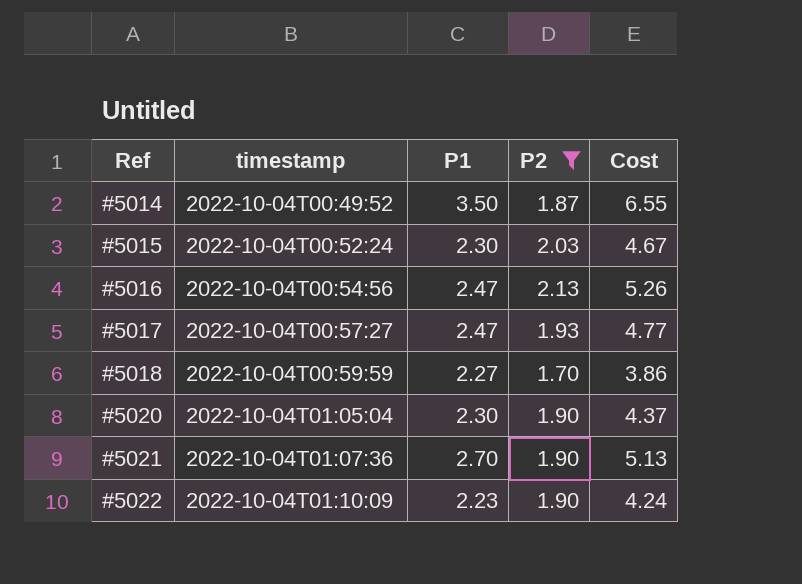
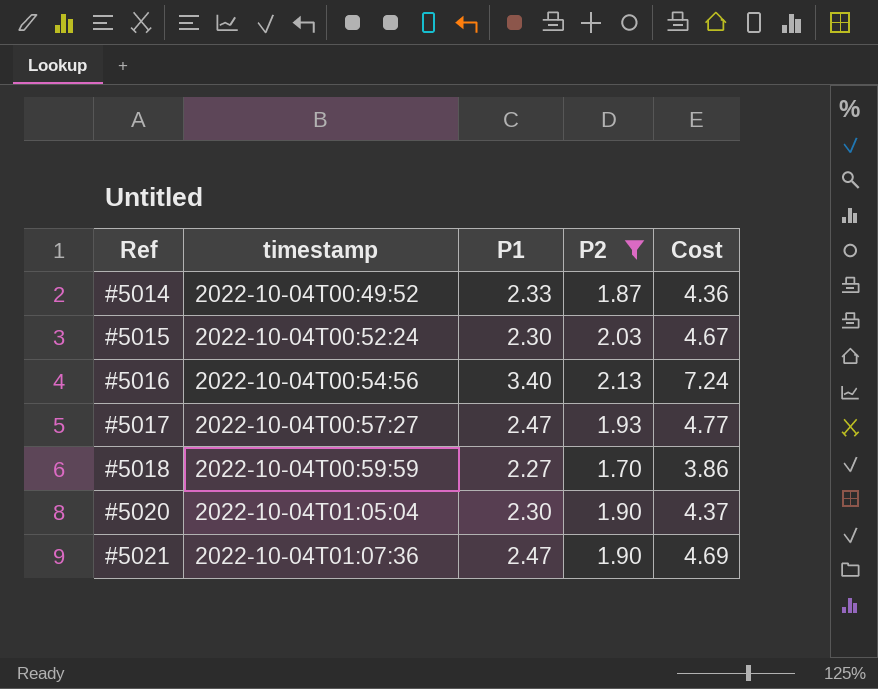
row #5022: 2022-10-04T01:10:09 | 2.23 | 1.90 | 4.24 -> none
#5014 | P1: 3.50 -> 2.33
#5014 | Cost: 6.55 -> 4.36
#5016 | P1: 2.47 -> 3.40
#5016 | Cost: 5.26 -> 7.24
#5021 | P1: 2.70 -> 2.47
#5021 | Cost: 5.13 -> 4.69

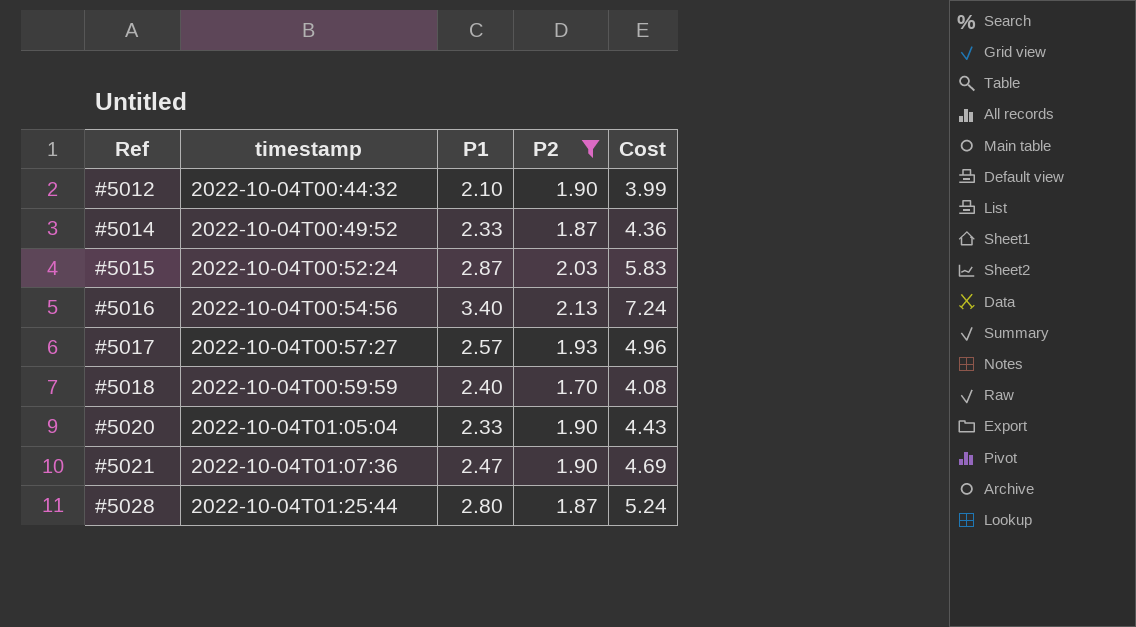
row #5012: none -> 2022-10-04T00:44:32 | 2.10 | 1.90 | 3.99
#5015 | P1: 2.30 -> 2.87
#5015 | Cost: 4.67 -> 5.83
#5017 | P1: 2.47 -> 2.57
#5017 | Cost: 4.77 -> 4.96
#5018 | P1: 2.27 -> 2.40
#5018 | Cost: 3.86 -> 4.08
#5020 | P1: 2.30 -> 2.33
#5020 | Cost: 4.37 -> 4.43
row #5028: none -> 2022-10-04T01:25:44 | 2.80 | 1.87 | 5.24

